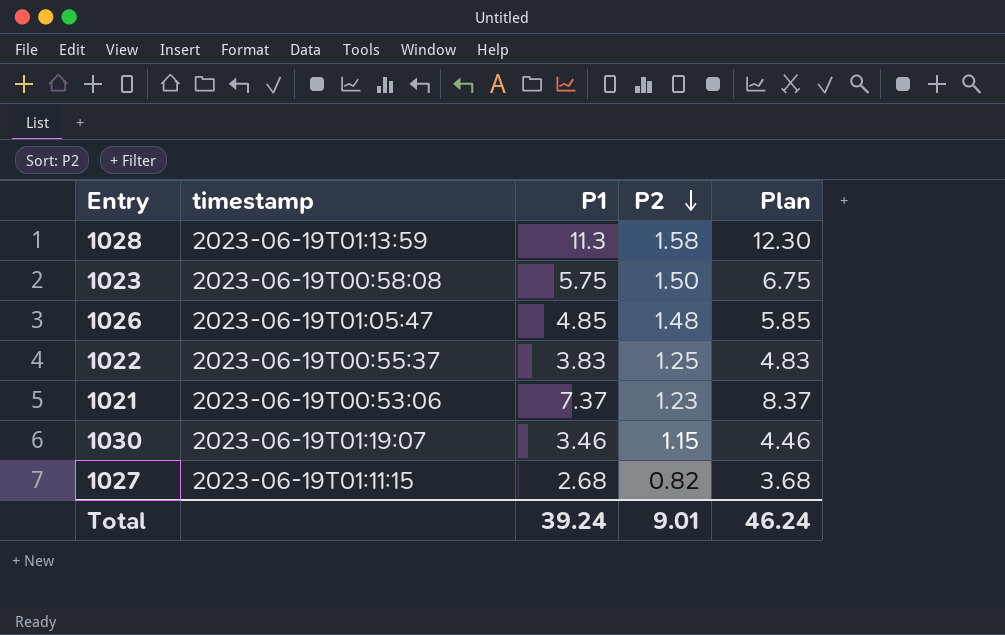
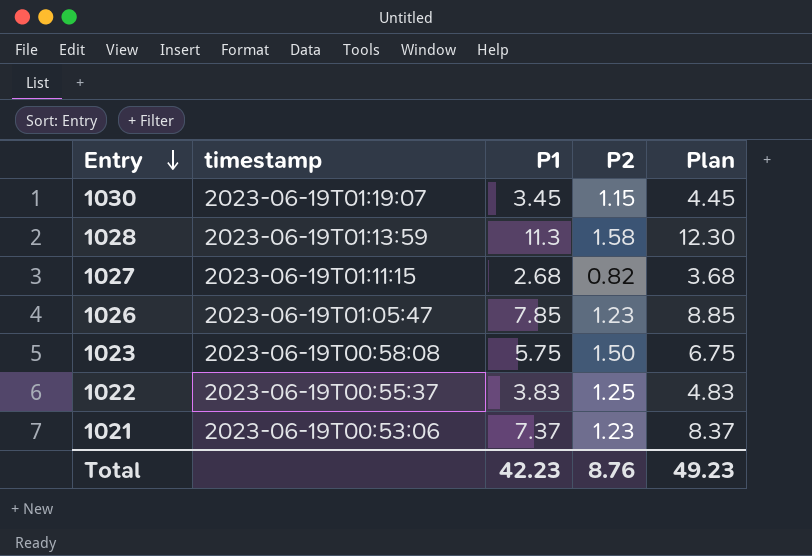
row order: P2 descending -> Entry descending
1030 | P1: 3.46 -> 3.45
1030 | Plan: 4.46 -> 4.45
1026 | P1: 4.85 -> 7.85
1026 | P2: 1.48 -> 1.23
1026 | Plan: 5.85 -> 8.85
Total | P1: 39.24 -> 42.23
Total | P2: 9.01 -> 8.76
Total | Plan: 46.24 -> 49.23

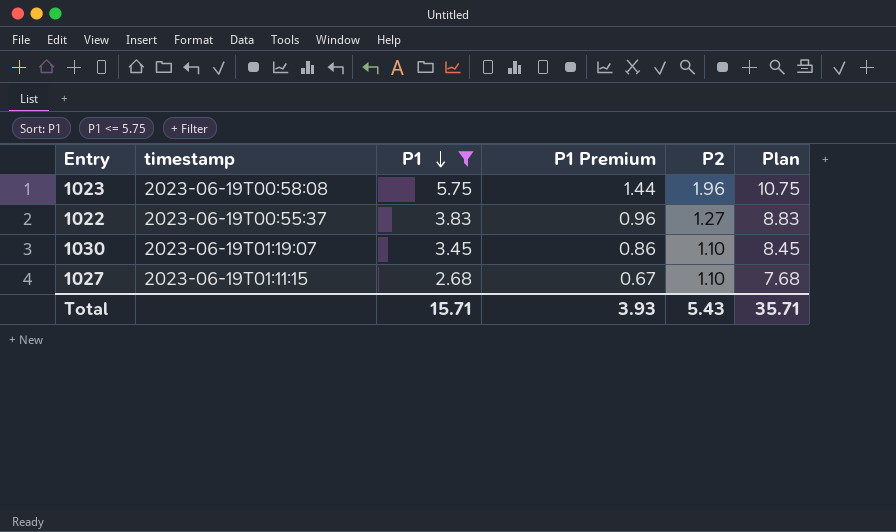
filter: none -> P1 <= 5.75
row order: Entry descending -> P1 descending
column P1 Premium | formula: none -> [P1] * 0.25
column Plan | formula: [P1] + 1 -> [P1] + 5
1023 | P2: 1.50 -> 1.96
1022 | P2: 1.25 -> 1.27
1030 | P2: 1.15 -> 1.10
1027 | P2: 0.82 -> 1.10
Total | P1: 42.23 -> 15.71
Total | P2: 8.76 -> 5.43
Total | Plan: 49.23 -> 35.71

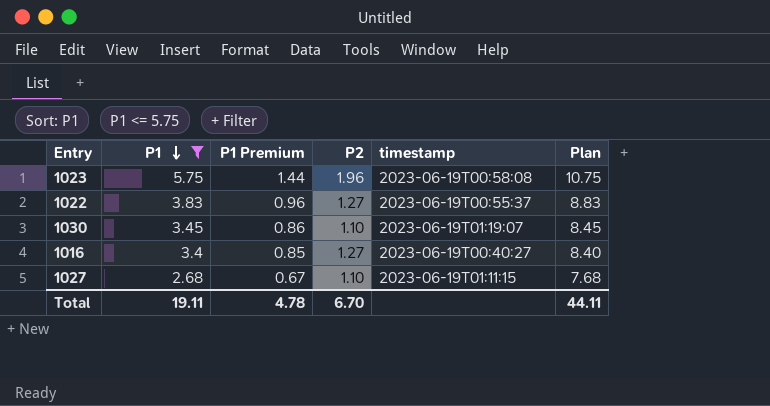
column timestamp | position: 2 -> 5
row 1016: none -> 3.4 | 0.85 | 1.27 | 2023-06-19T00:40:27 | 8.40
Total | P1: 15.71 -> 19.11
Total | P1 Premium: 3.93 -> 4.78
Total | P2: 5.43 -> 6.70
Total | Plan: 35.71 -> 44.11

